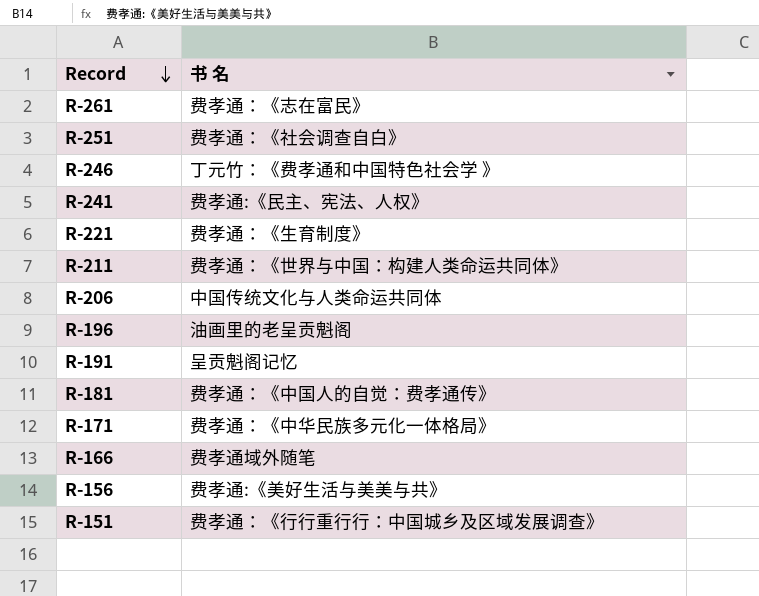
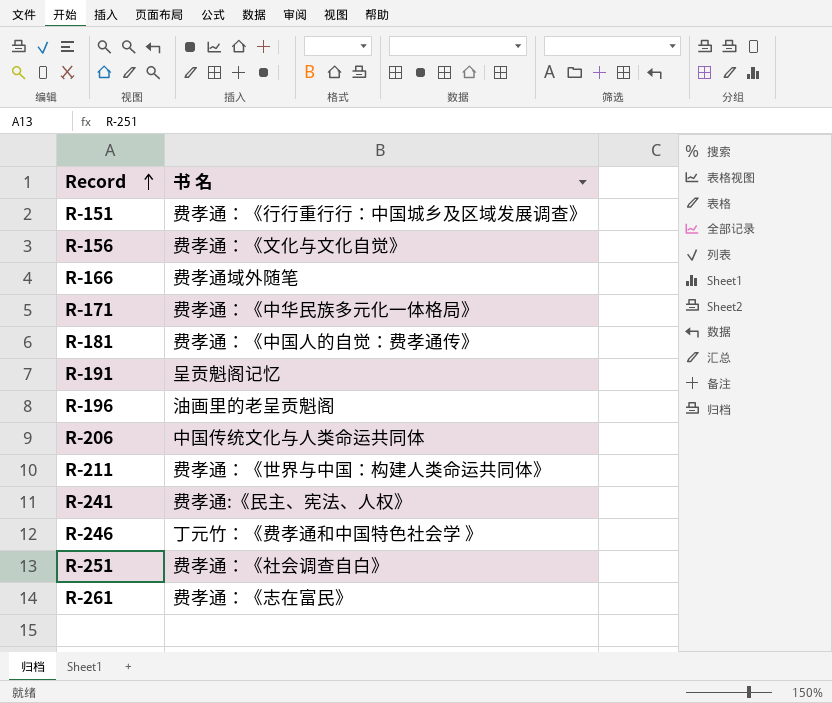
row order: Record descending -> Record ascending
row R-221: 费孝通：《生育制度》 -> none
R-156 | 书 名: 费孝通:《美好生活与美美与共》 -> 费孝通：《文化与文化自觉》

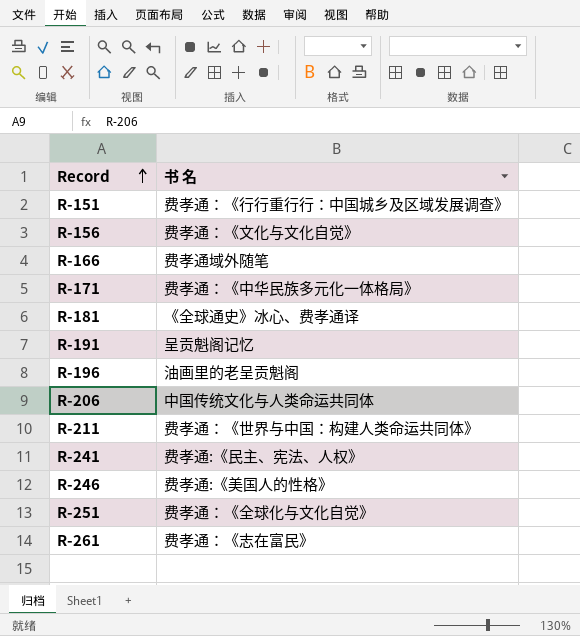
R-181 | 书 名: 费孝通：《中国人的自觉：费孝通传》 -> 《全球通史》冰心、费孝通译
R-246 | 书 名: 丁元竹：《费孝通和中国特色社会学 》 -> 费孝通:《美国人的性格》
R-251 | 书 名: 费孝通：《社会调查自白》 -> 费孝通：《全球化与文化自觉》

